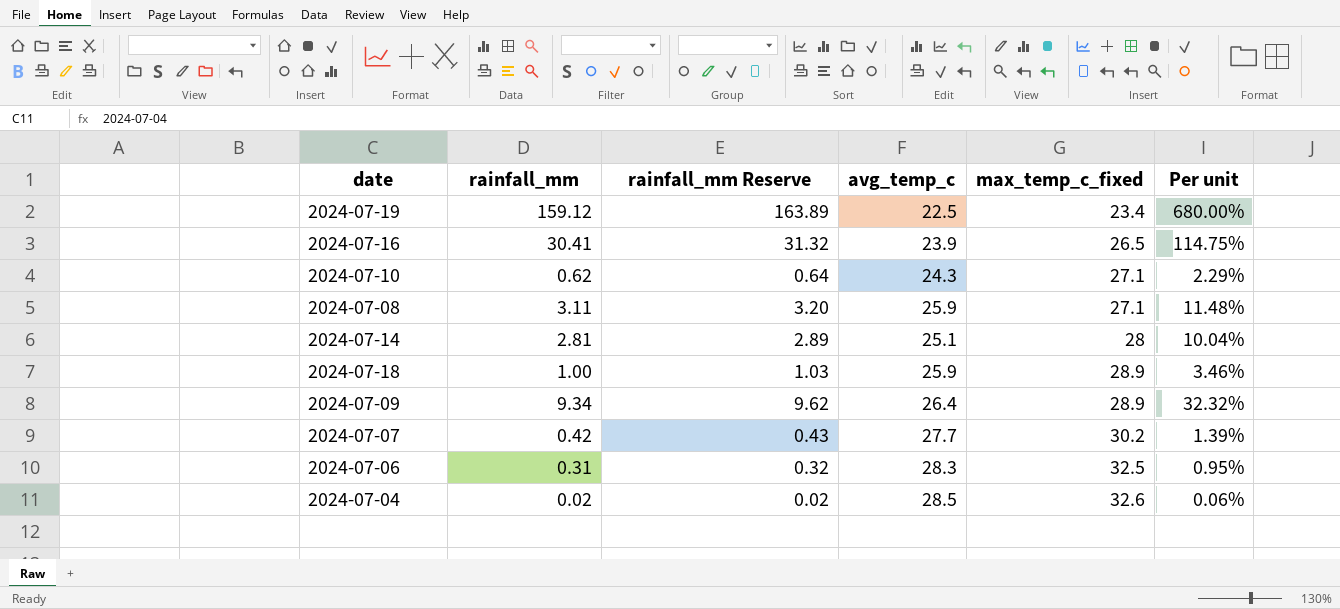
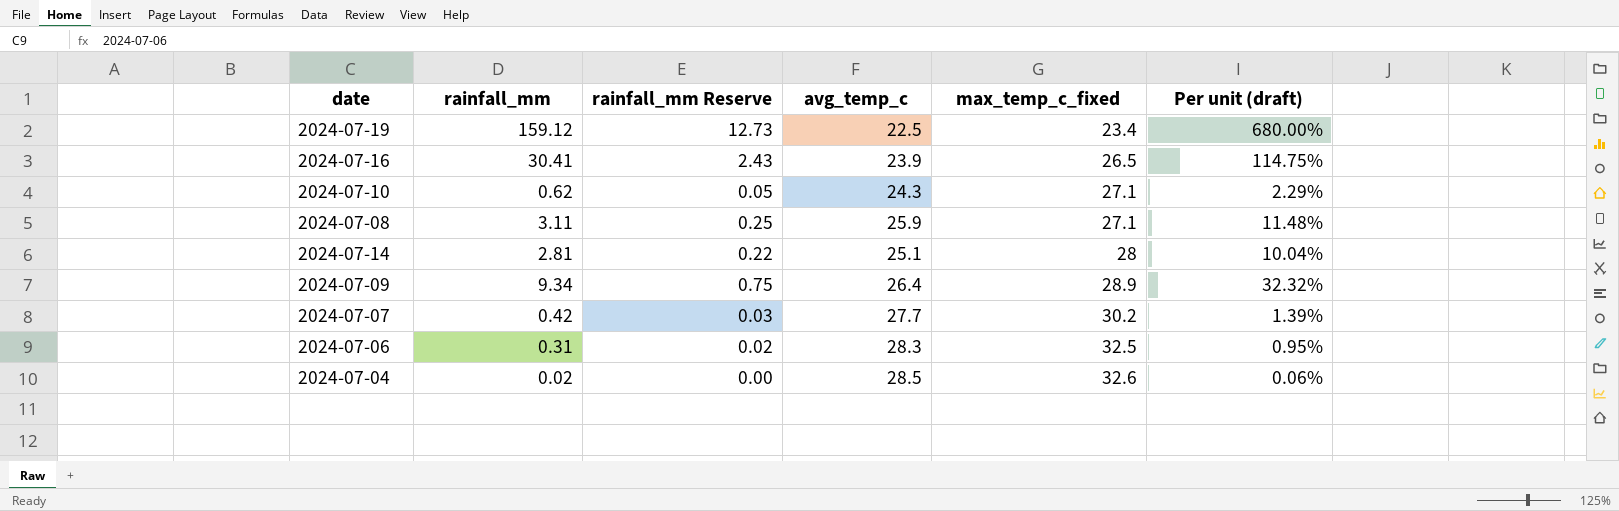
column rainfall_mm Reserve | formula: [rainfall_mm] * 1.03 -> [rainfall_mm] * 0.08
column name: Per unit -> Per unit (draft)
row 2024-07-18: 1.00 | 1.03 | 25.9 | 28.9 | 3.46% -> none

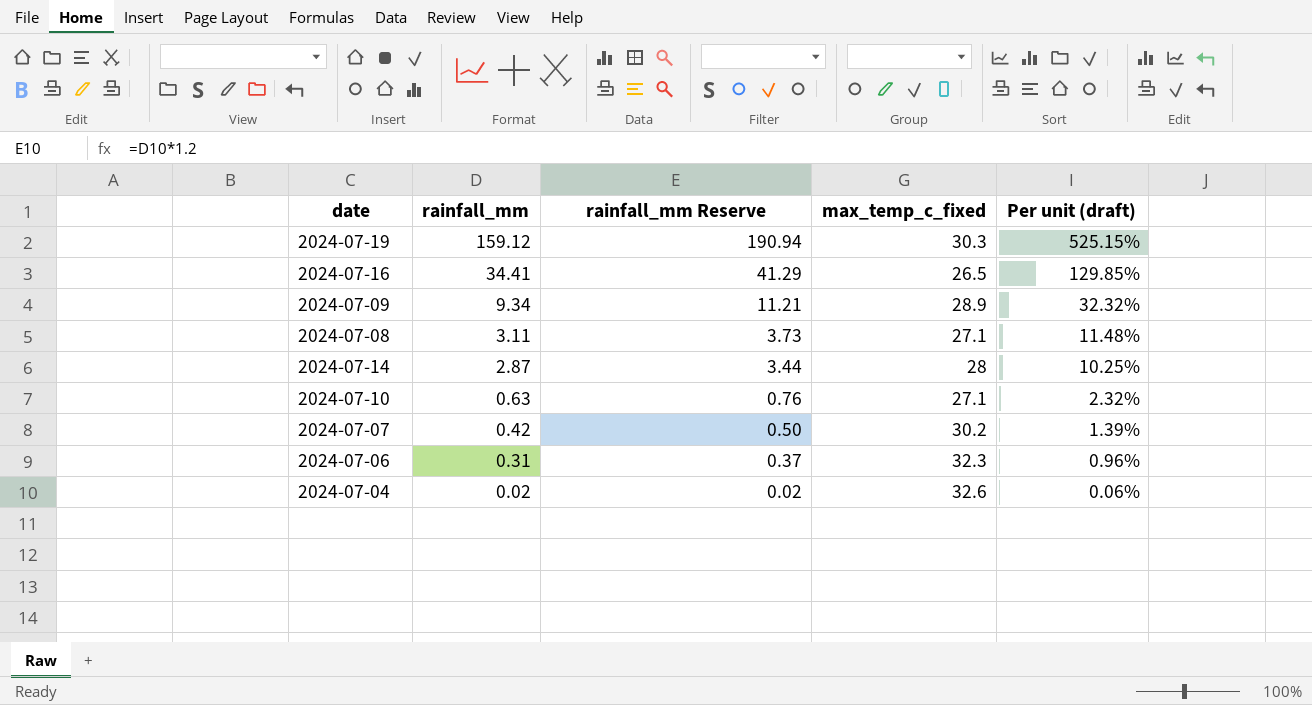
row order: max_temp_c_fixed ascending -> rainfall_mm descending
column avg_temp_c | position: 4 -> none
column rainfall_mm Reserve | formula: [rainfall_mm] * 0.08 -> [rainfall_mm] * 1.2
2024-07-19 | max_temp_c_fixed: 23.4 -> 30.3
2024-07-19 | Per unit (draft): 680.00% -> 525.15%
2024-07-16 | rainfall_mm: 30.41 -> 34.41
2024-07-16 | Per unit (draft): 114.75% -> 129.85%
2024-07-14 | rainfall_mm: 2.81 -> 2.87
2024-07-14 | Per unit (draft): 10.04% -> 10.25%
2024-07-10 | rainfall_mm: 0.62 -> 0.63
2024-07-10 | Per unit (draft): 2.29% -> 2.32%
2024-07-06 | max_temp_c_fixed: 32.5 -> 32.3
2024-07-06 | Per unit (draft): 0.95% -> 0.96%

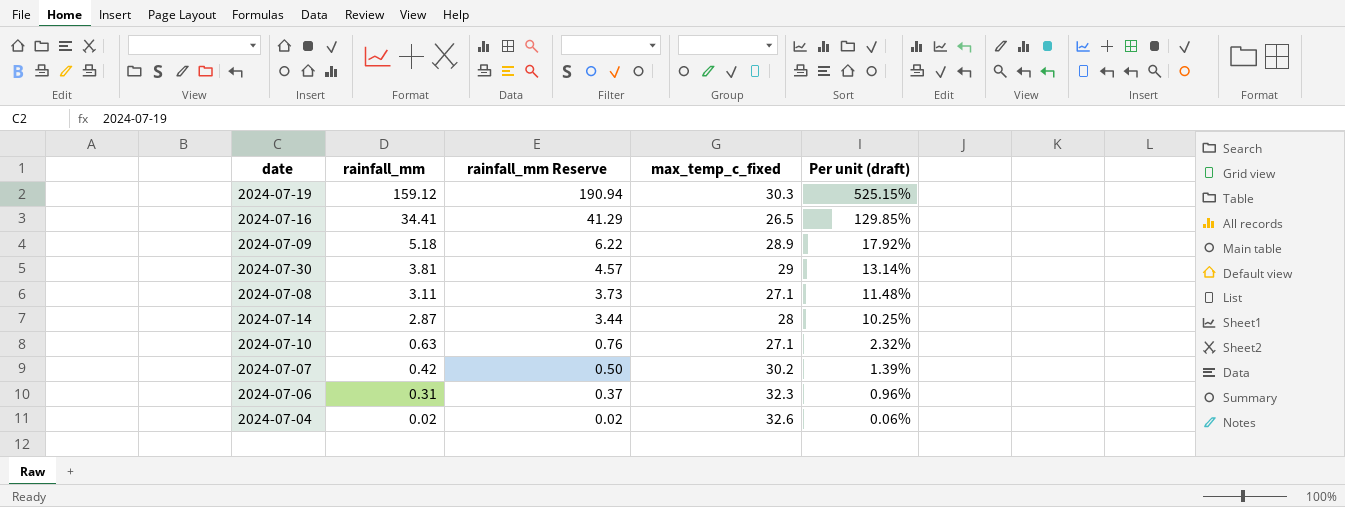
2024-07-09 | rainfall_mm: 9.34 -> 5.18
2024-07-09 | rainfall_mm Reserve: 11.21 -> 6.22
2024-07-09 | Per unit (draft): 32.32% -> 17.92%
row 2024-07-30: none -> 3.81 | 4.57 | 29 | 13.14%

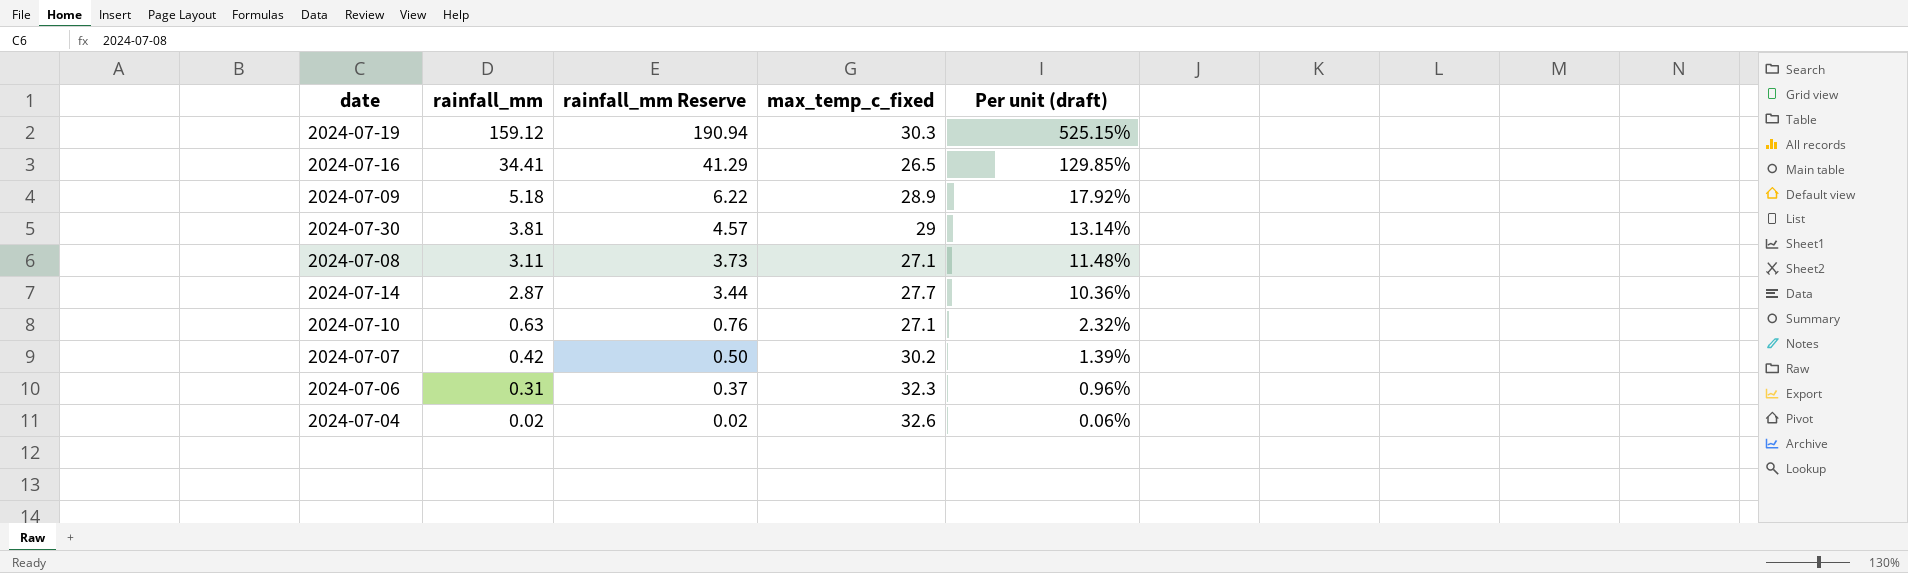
2024-07-14 | max_temp_c_fixed: 28 -> 27.7
2024-07-14 | Per unit (draft): 10.25% -> 10.36%

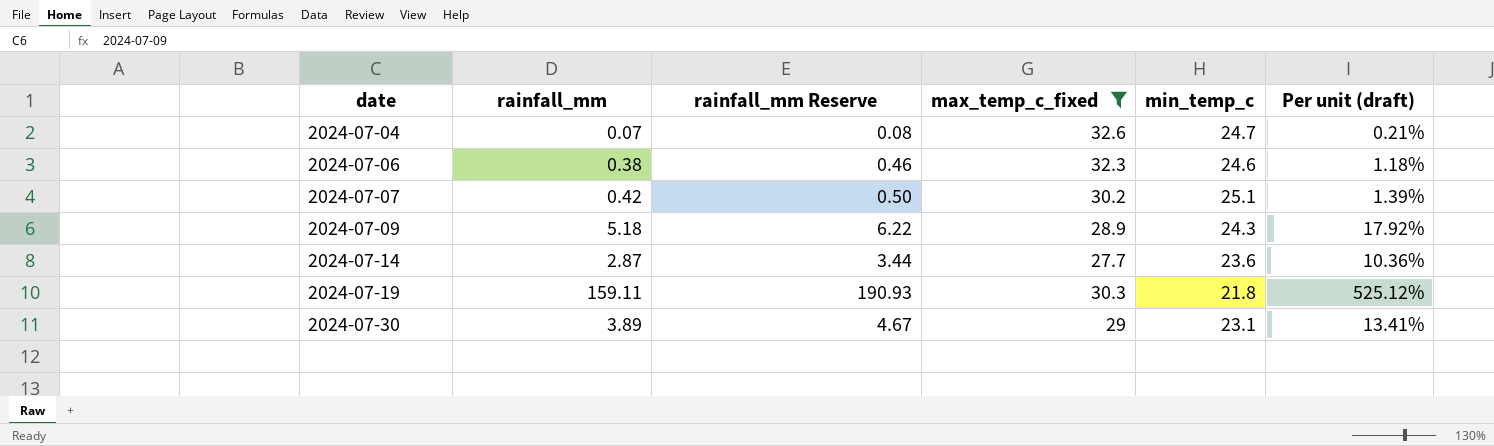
filter: none -> max_temp_c_fixed >= 27.7
row order: rainfall_mm descending -> date ascending
column min_temp_c | position: none -> 5
2024-07-04 | rainfall_mm: 0.02 -> 0.07
2024-07-04 | rainfall_mm Reserve: 0.02 -> 0.08
2024-07-04 | Per unit (draft): 0.06% -> 0.21%
2024-07-06 | rainfall_mm: 0.31 -> 0.38
2024-07-06 | rainfall_mm Reserve: 0.37 -> 0.46
2024-07-06 | Per unit (draft): 0.96% -> 1.18%
2024-07-19 | rainfall_mm: 159.12 -> 159.11
2024-07-19 | rainfall_mm Reserve: 190.94 -> 190.93
2024-07-19 | Per unit (draft): 525.15% -> 525.12%
2024-07-30 | rainfall_mm: 3.81 -> 3.89
2024-07-30 | rainfall_mm Reserve: 4.57 -> 4.67
2024-07-30 | Per unit (draft): 13.14% -> 13.41%

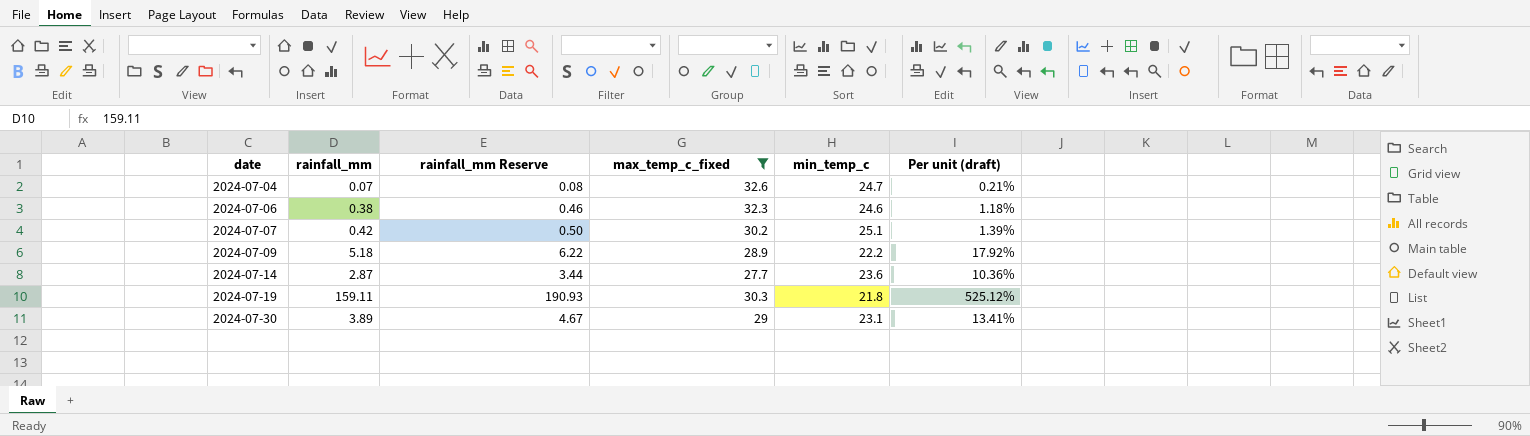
2024-07-09 | min_temp_c: 24.3 -> 22.2

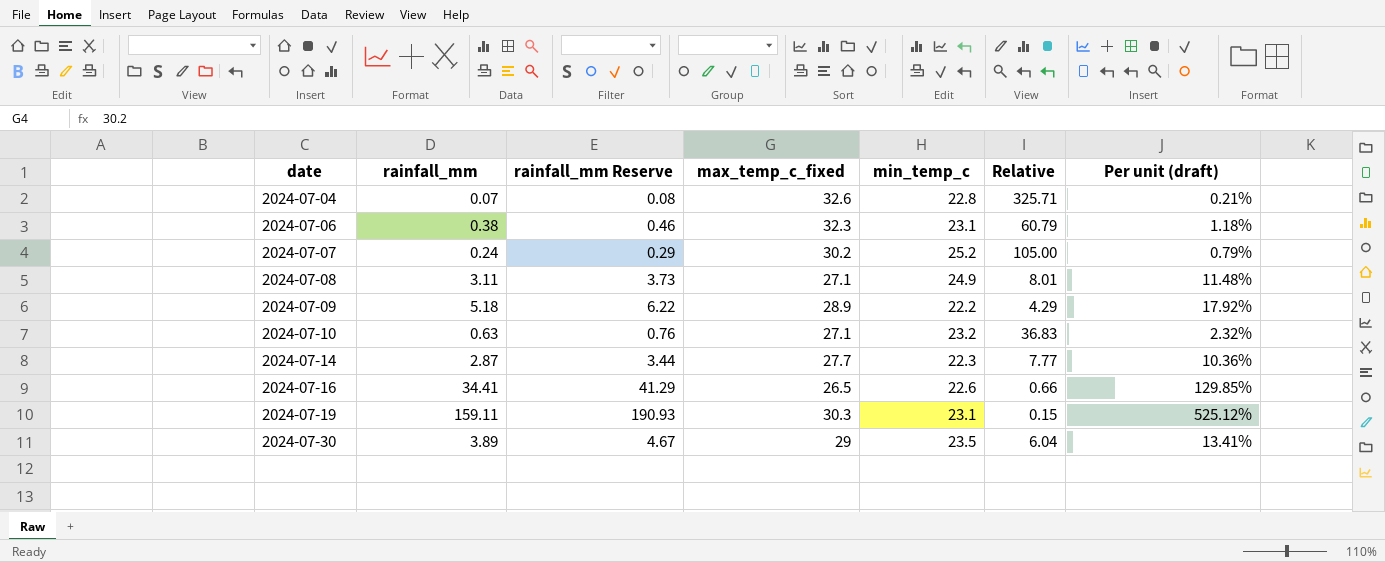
filter: max_temp_c_fixed >= 27.7 -> none
column Relative | formula: none -> [min_temp_c] / [rainfall_mm]
2024-07-04 | min_temp_c: 24.7 -> 22.8
2024-07-06 | min_temp_c: 24.6 -> 23.1
2024-07-07 | rainfall_mm: 0.42 -> 0.24
2024-07-07 | rainfall_mm Reserve: 0.50 -> 0.29
2024-07-07 | min_temp_c: 25.1 -> 25.2
2024-07-07 | Per unit (draft): 1.39% -> 0.79%
2024-07-14 | min_temp_c: 23.6 -> 22.3
2024-07-19 | min_temp_c: 21.8 -> 23.1
2024-07-30 | min_temp_c: 23.1 -> 23.5

